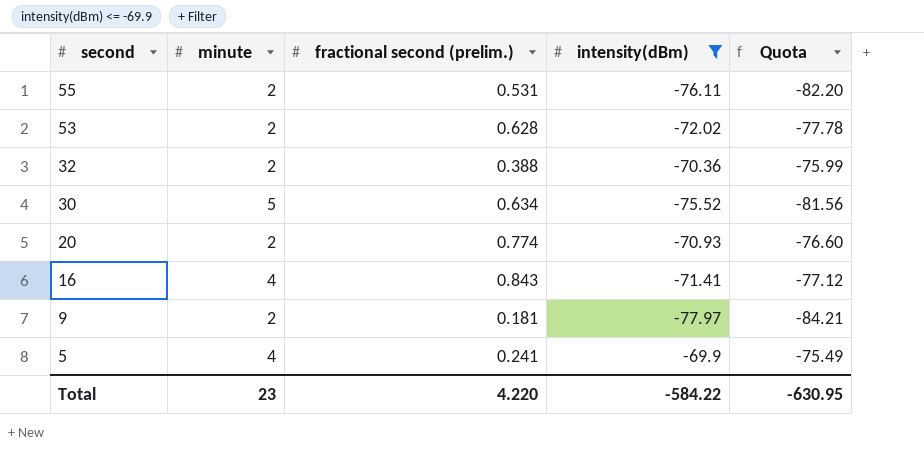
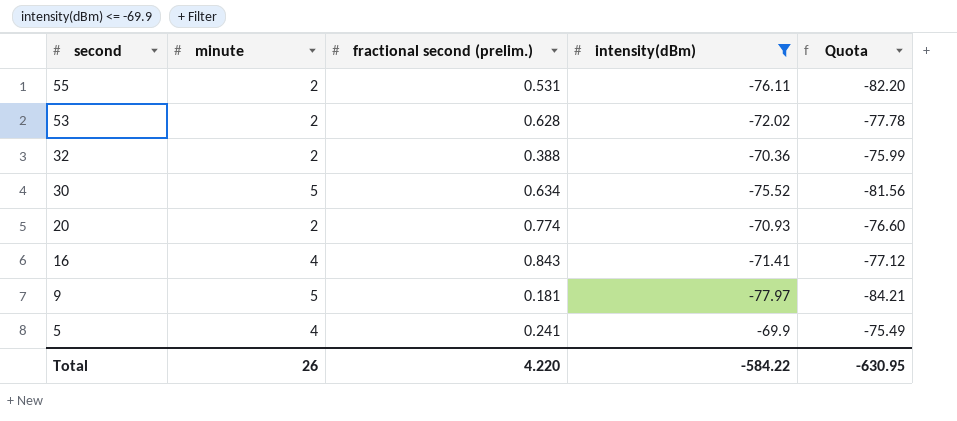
9 | minute: 2 -> 5
Total | minute: 23 -> 26

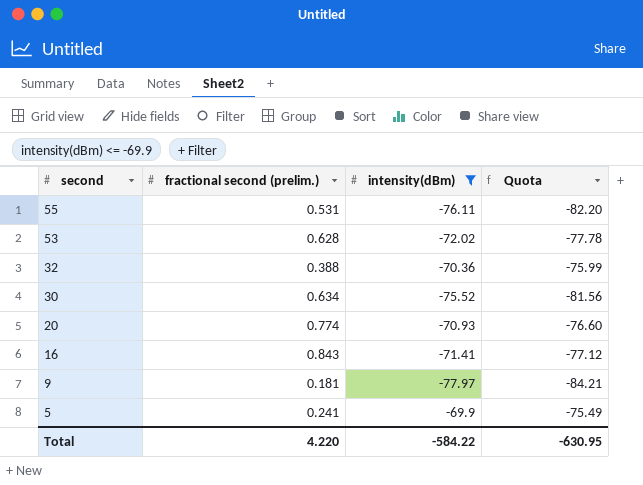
column minute | position: 2 -> none

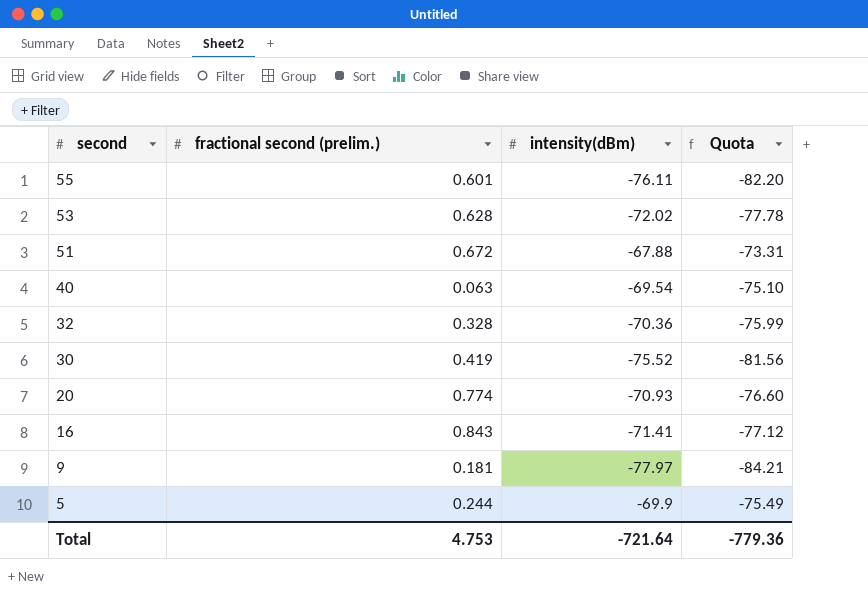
filter: intensity(dBm) <= -69.9 -> none
55 | fractional second (prelim.): 0.531 -> 0.601
32 | fractional second (prelim.): 0.388 -> 0.328
30 | fractional second (prelim.): 0.634 -> 0.419
5 | fractional second (prelim.): 0.241 -> 0.244
Total | fractional second (prelim.): 4.220 -> 4.753
Total | intensity(dBm): -584.22 -> -721.64
Total | Quota: -630.95 -> -779.36

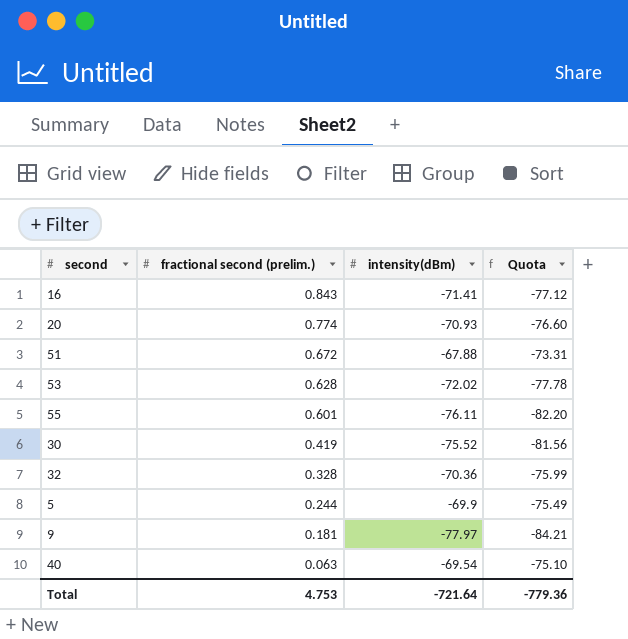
row order: second descending -> fractional second (prelim.) descending

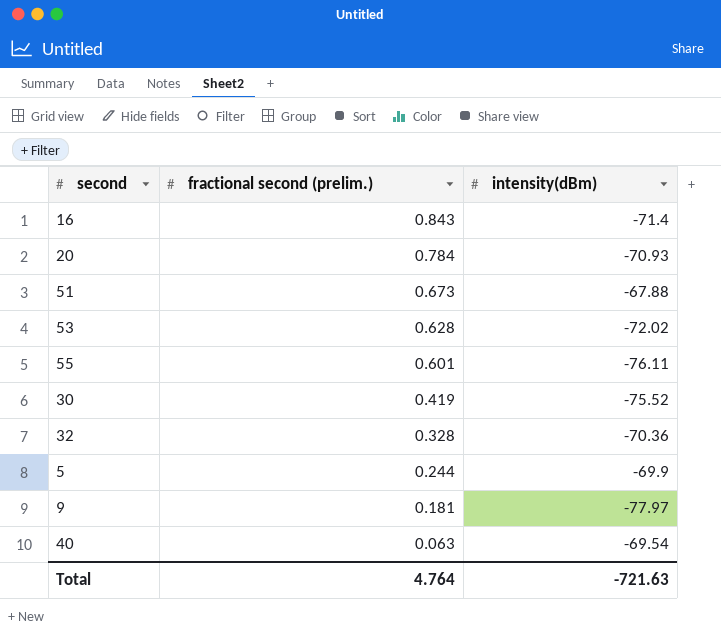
column Quota | formula: [intensity(dBm)] * 1.08 -> none
16 | intensity(dBm): -71.41 -> -71.4
20 | fractional second (prelim.): 0.774 -> 0.784
51 | fractional second (prelim.): 0.672 -> 0.673
Total | fractional second (prelim.): 4.753 -> 4.764
Total | intensity(dBm): -721.64 -> -721.63

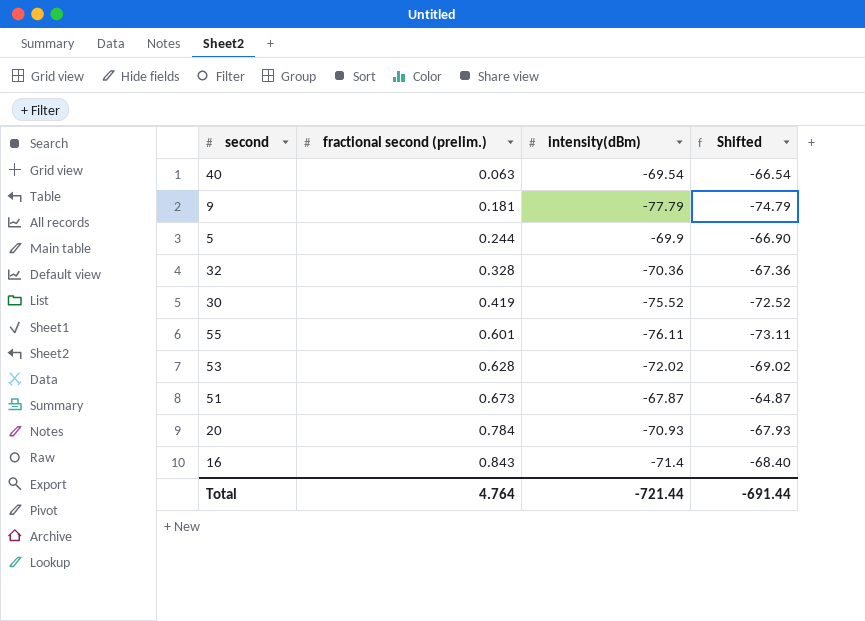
row order: fractional second (prelim.) descending -> fractional second (prelim.) ascending
column Shifted | formula: none -> [intensity(dBm)] + 3
9 | intensity(dBm): -77.97 -> -77.79
51 | intensity(dBm): -67.88 -> -67.87
Total | intensity(dBm): -721.63 -> -721.44

